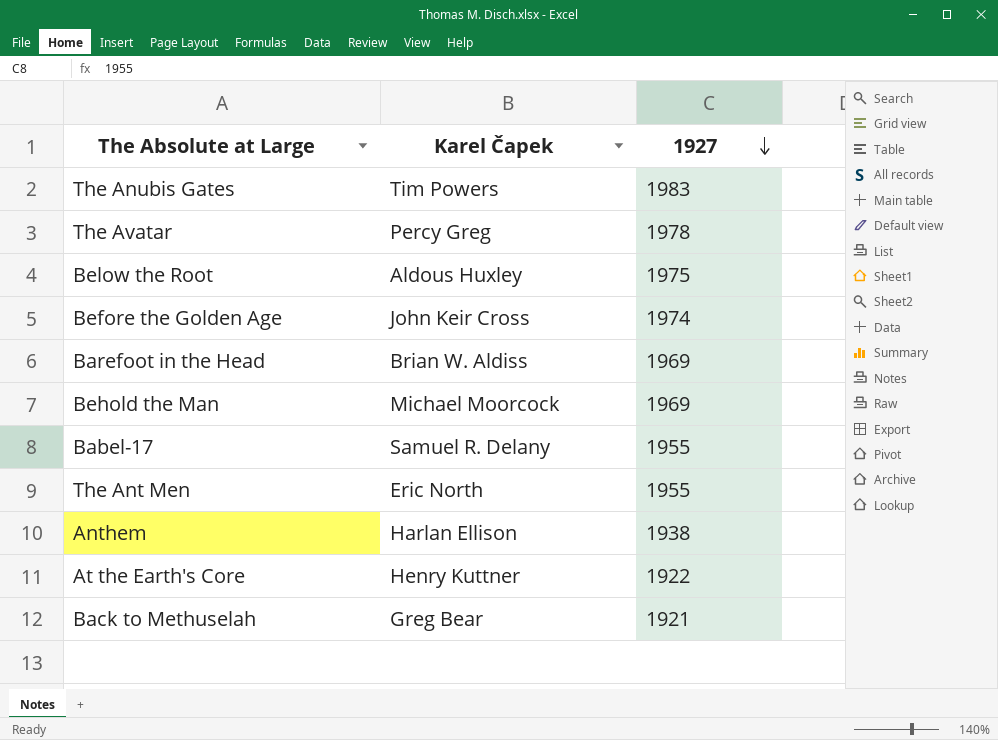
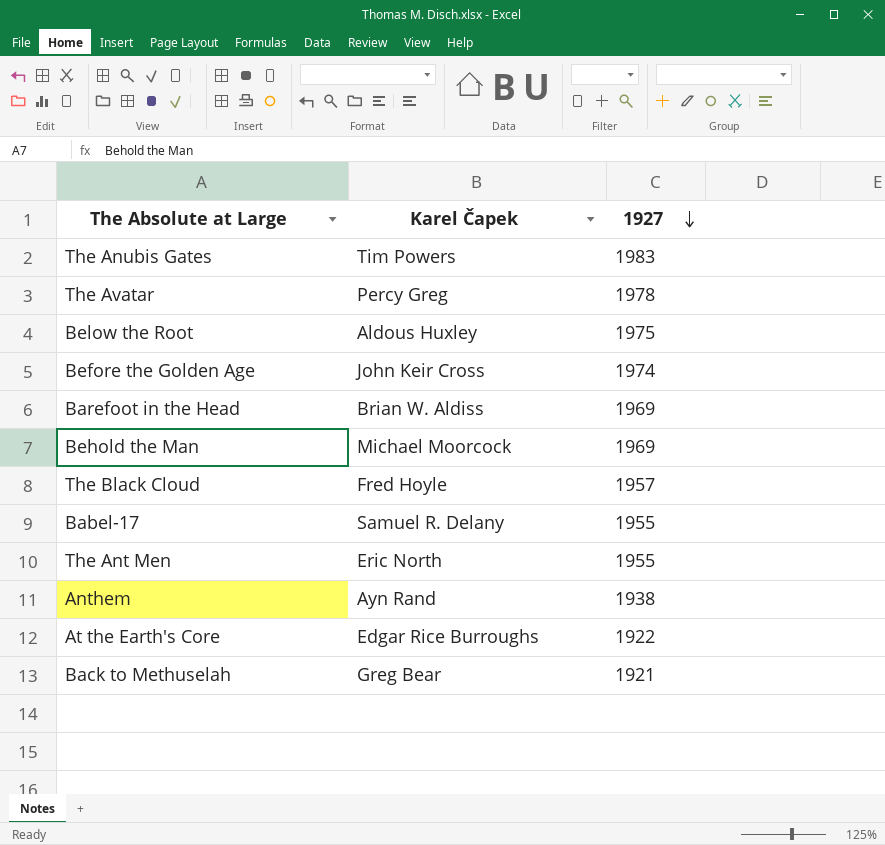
row The Black Cloud: none -> Fred Hoyle | 1957
Anthem | Karel Čapek: Harlan Ellison -> Ayn Rand
At the Earth's Core | Karel Čapek: Henry Kuttner -> Edgar Rice Burroughs

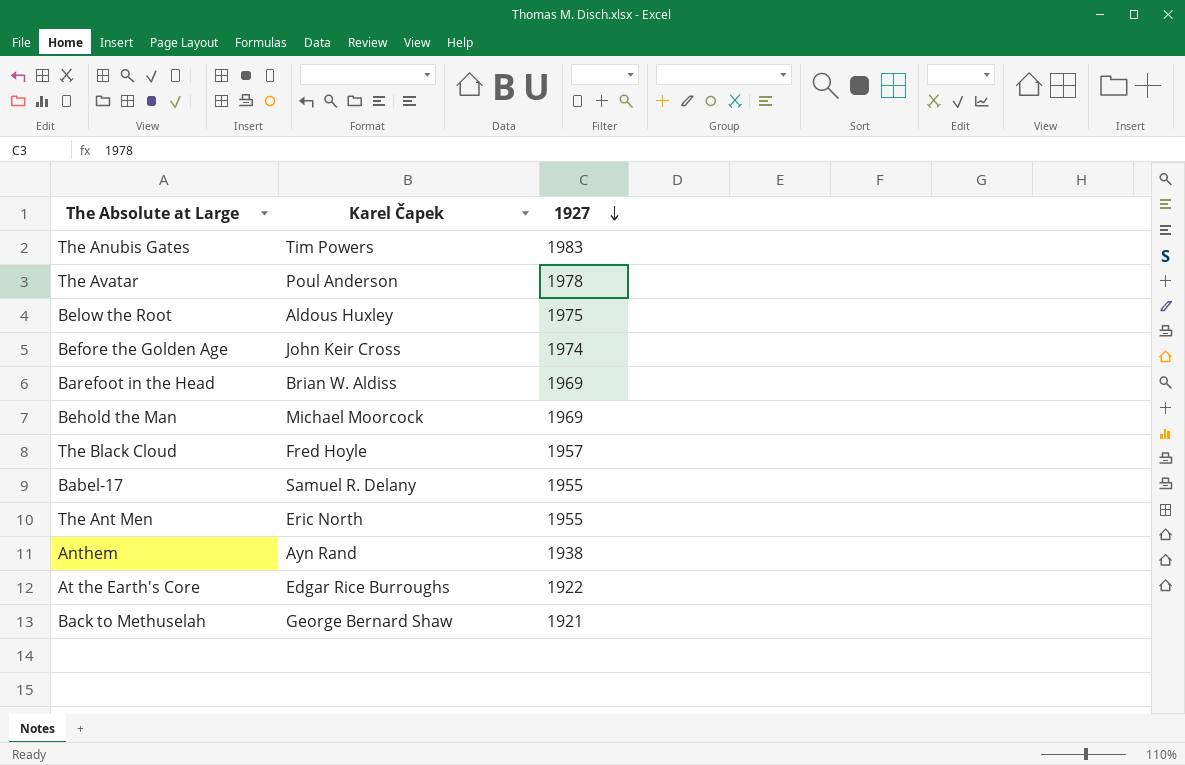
The Avatar | Karel Čapek: Percy Greg -> Poul Anderson
Back to Methuselah | Karel Čapek: Greg Bear -> George Bernard Shaw

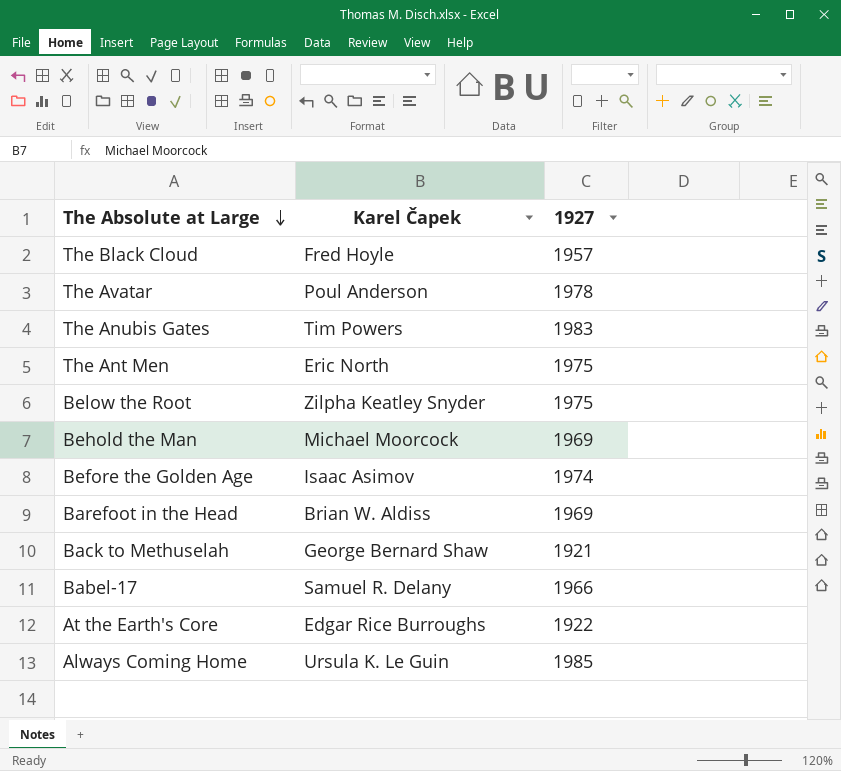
row order: 1927 descending -> The Absolute at Large descending
row Anthem: Ayn Rand | 1938 -> none
The Ant Men | 1927: 1955 -> 1975
Below the Root | Karel Čapek: Aldous Huxley -> Zilpha Keatley Snyder
Before the Golden Age | Karel Čapek: John Keir Cross -> Isaac Asimov
Babel-17 | 1927: 1955 -> 1966
row Always Coming Home: none -> Ursula K. Le Guin | 1985

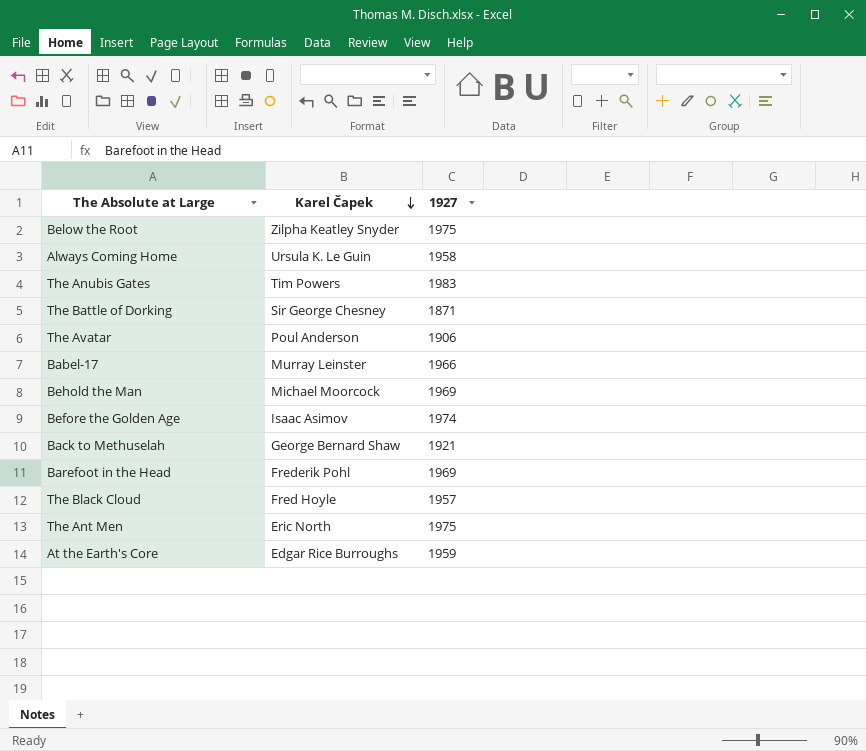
row order: The Absolute at Large descending -> Karel Čapek descending
Always Coming Home | 1927: 1985 -> 1958
row The Battle of Dorking: none -> Sir George Chesney | 1871
The Avatar | 1927: 1978 -> 1906
Babel-17 | Karel Čapek: Samuel R. Delany -> Murray Leinster
Barefoot in the Head | Karel Čapek: Brian W. Aldiss -> Frederik Pohl
At the Earth's Core | 1927: 1922 -> 1959

